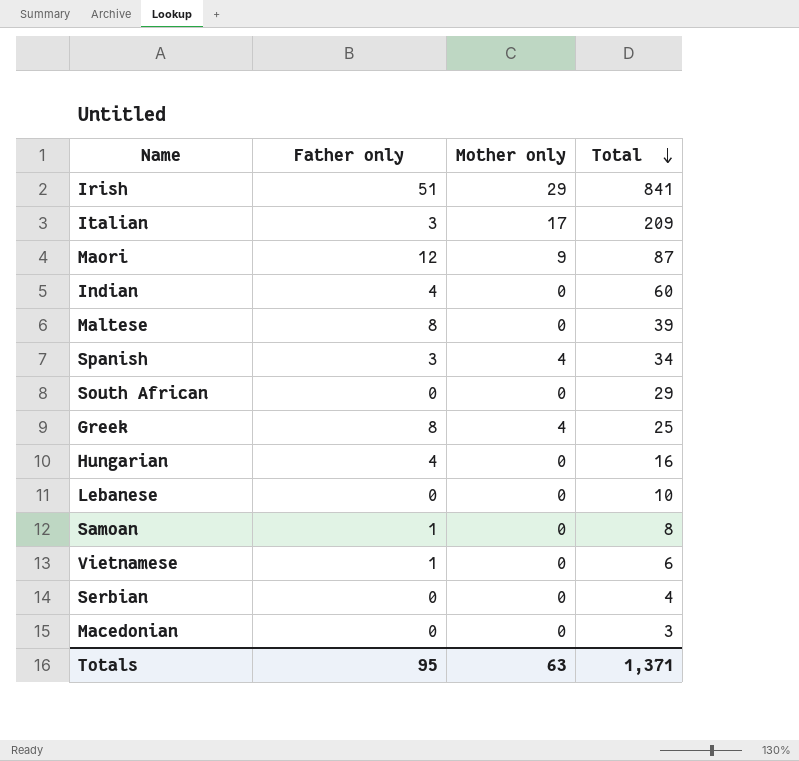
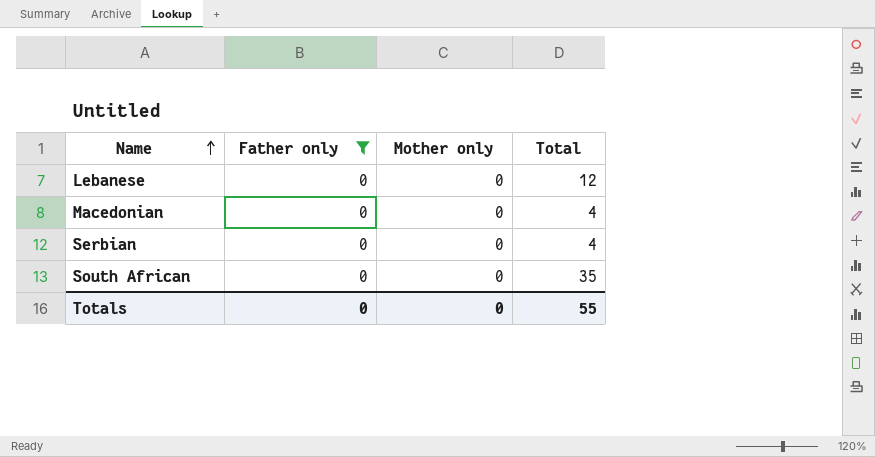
filter: none -> Father only = 0
row order: Total descending -> Name ascending
Lebanese | Total: 10 -> 12
Macedonian | Total: 3 -> 4
South African | Total: 29 -> 35
Totals | Father only: 95 -> 0
Totals | Mother only: 63 -> 0
Totals | Total: 1,371 -> 55

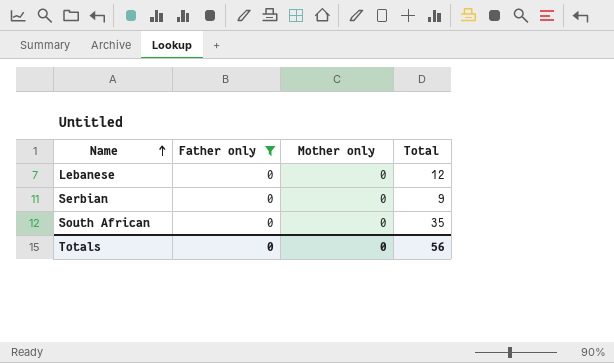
row Macedonian: 0 | 0 | 4 -> none
Serbian | Total: 4 -> 9
Totals | Total: 55 -> 56

